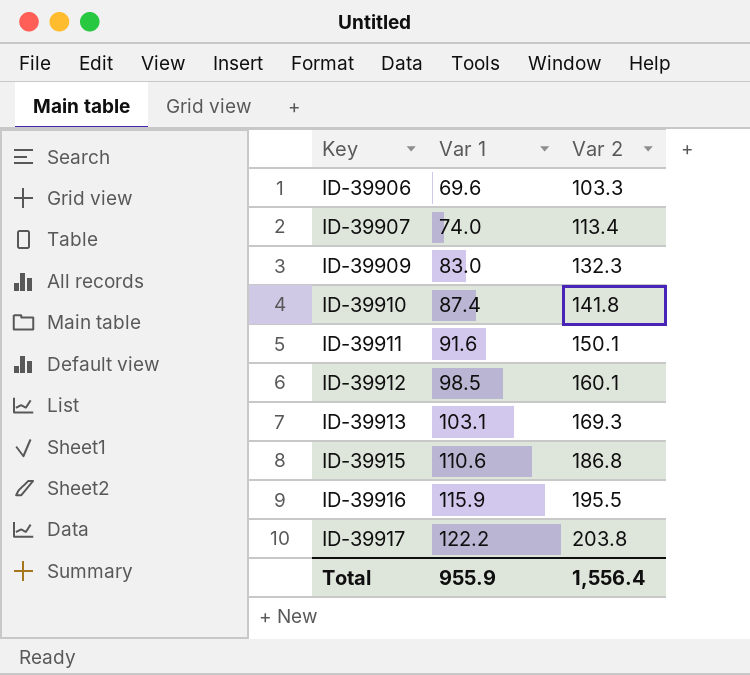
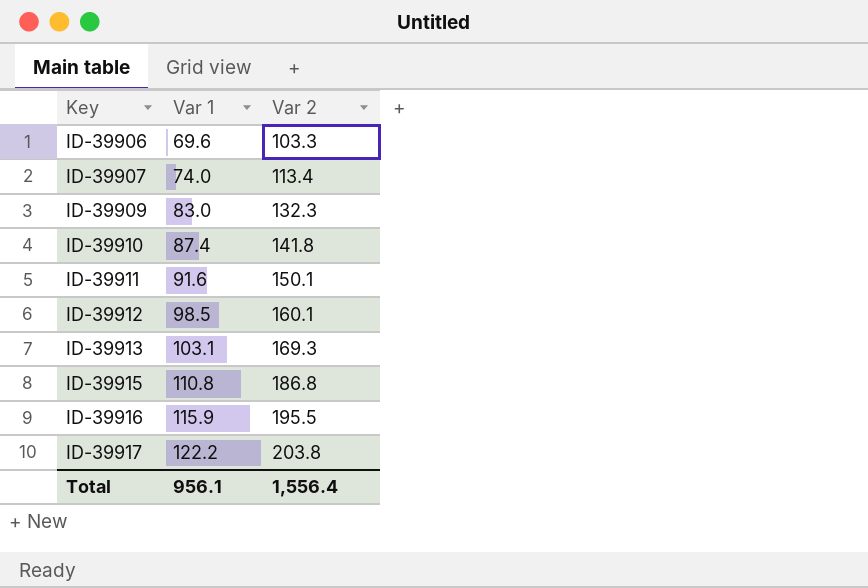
ID-39915 | Var 1: 110.6 -> 110.8
Total | Var 1: 955.9 -> 956.1

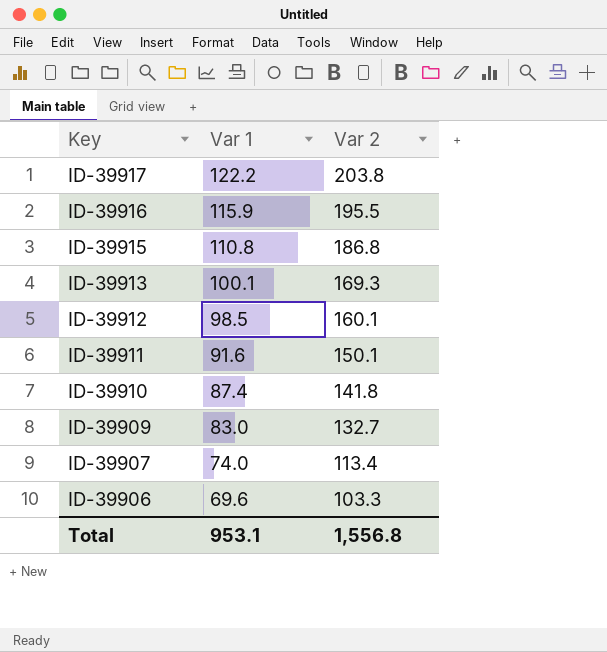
row order: Key ascending -> Key descending
ID-39913 | Var 1: 103.1 -> 100.1
ID-39909 | Var 2: 132.3 -> 132.7
Total | Var 1: 956.1 -> 953.1
Total | Var 2: 1,556.4 -> 1,556.8

